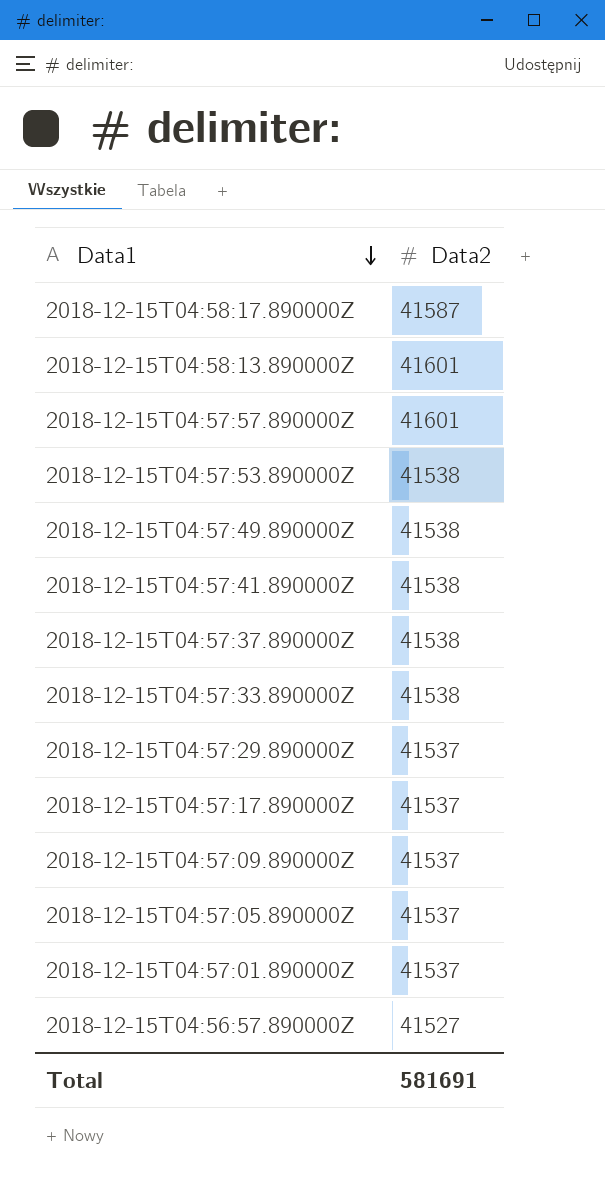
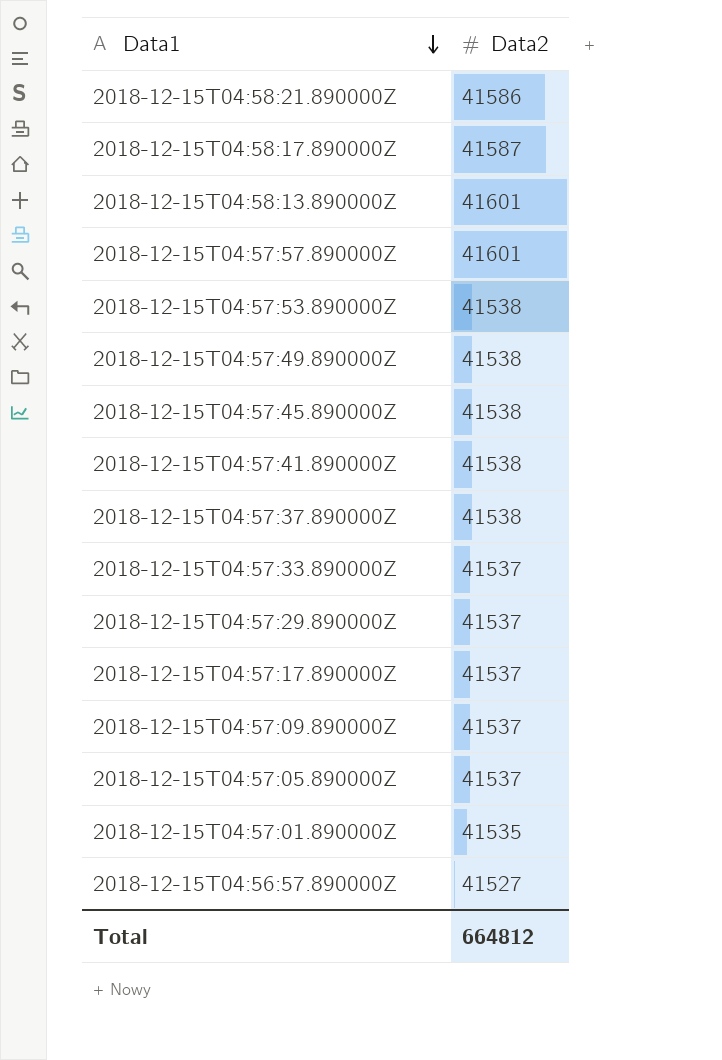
row 2018-12-15T04:58:21.890000Z: none -> 41586
row 2018-12-15T04:57:45.890000Z: none -> 41538
2018-12-15T04:57:33.890000Z | Data2: 41538 -> 41537
2018-12-15T04:57:01.890000Z | Data2: 41537 -> 41535
Total | Data2: 581691 -> 664812

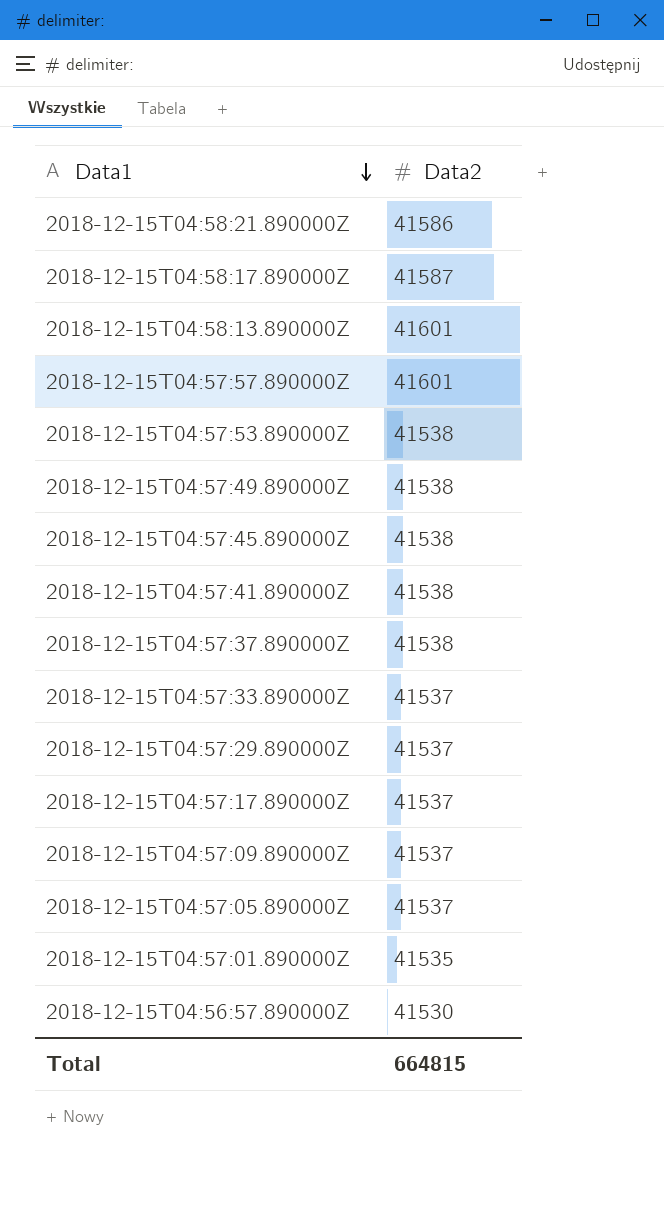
2018-12-15T04:56:57.890000Z | Data2: 41527 -> 41530
Total | Data2: 664812 -> 664815

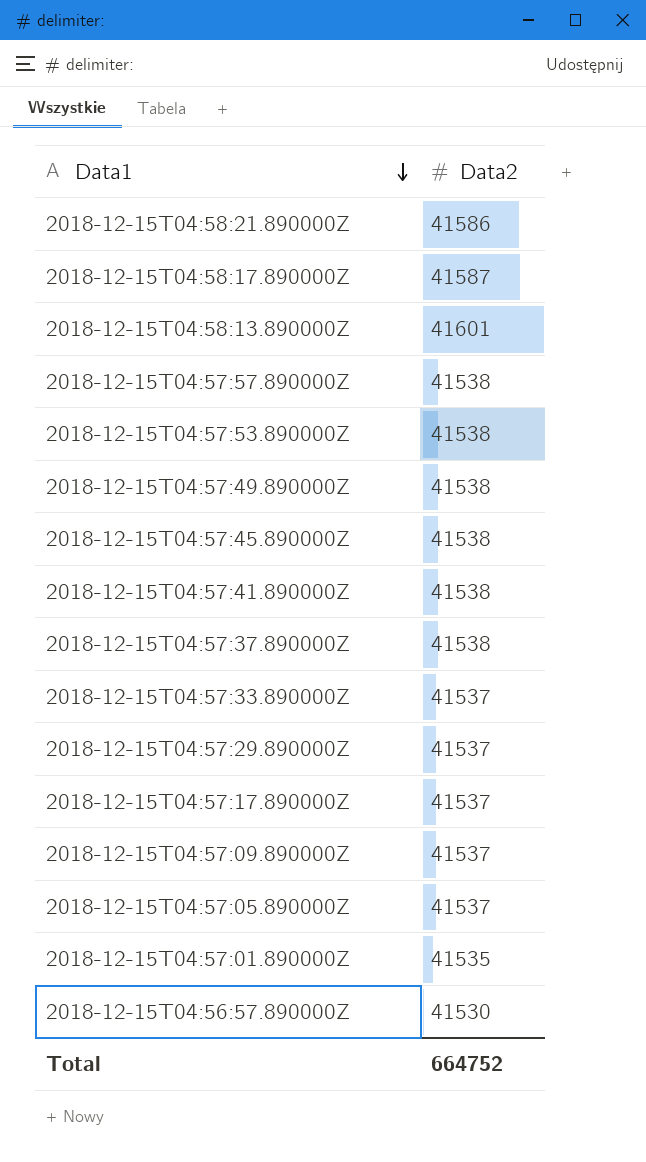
2018-12-15T04:57:57.890000Z | Data2: 41601 -> 41538
Total | Data2: 664815 -> 664752

